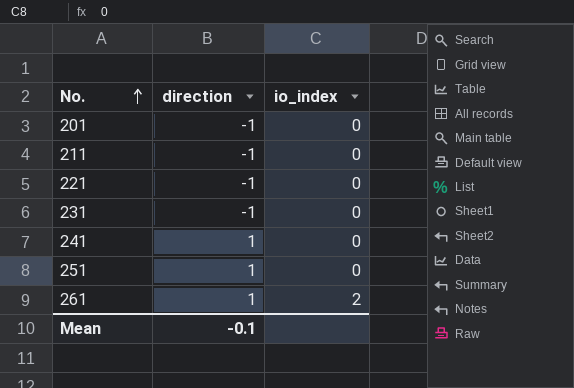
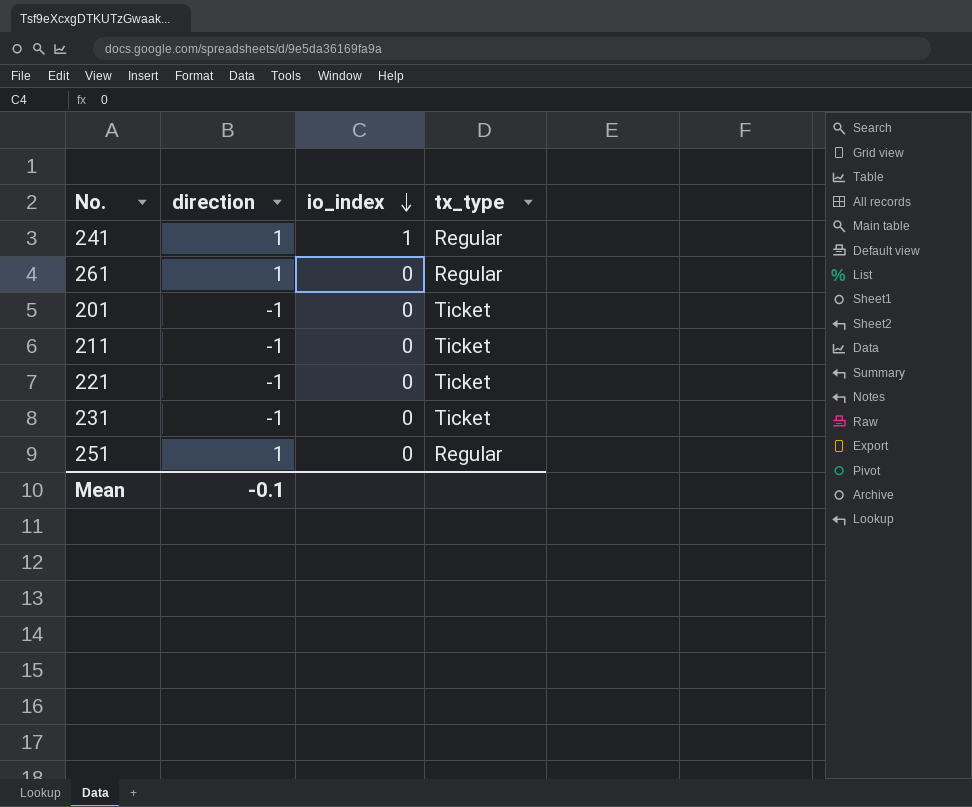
row order: No. ascending -> io_index descending
column tx_type | position: none -> 4
241 | io_index: 0 -> 1
261 | io_index: 2 -> 0

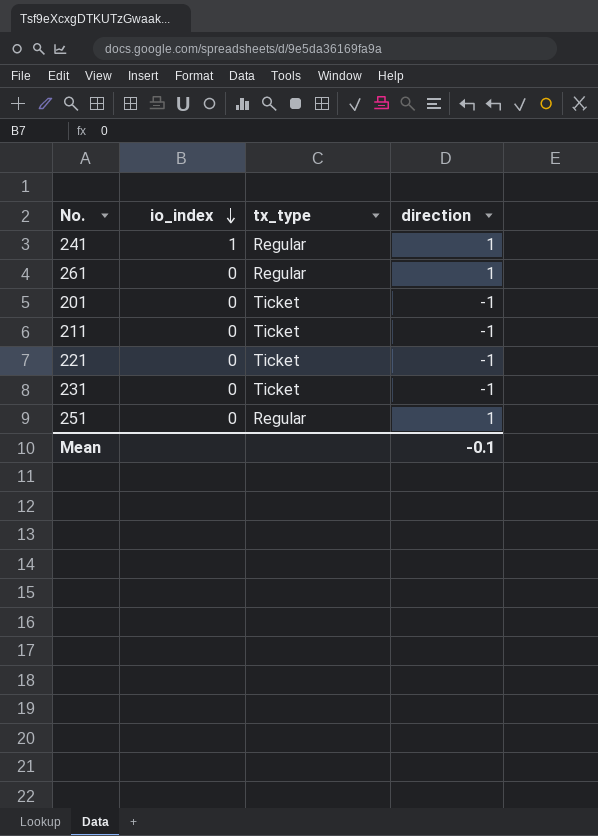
column direction | position: 2 -> 4

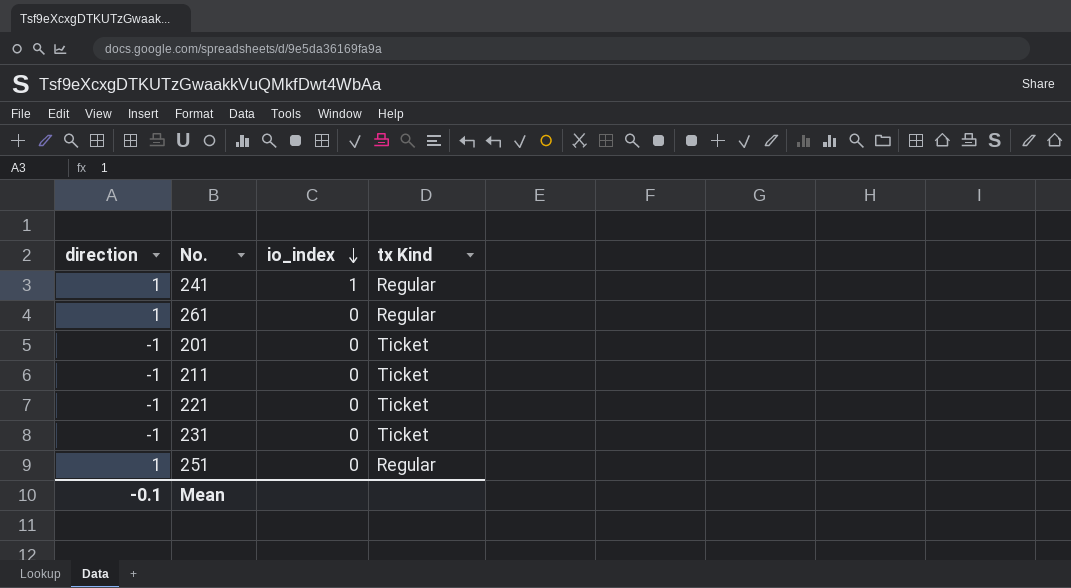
column direction | position: 4 -> 1
column name: tx_type -> tx Kind

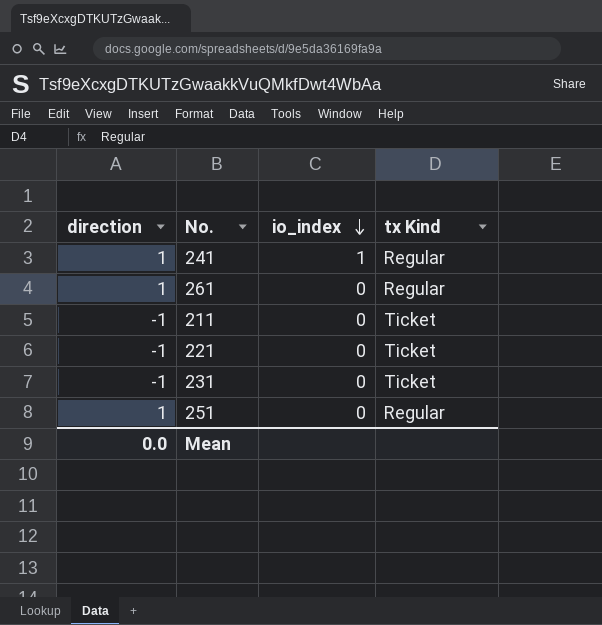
row 201: -1 | 0 | Ticket -> none
Mean | direction: -0.1 -> 0.0

